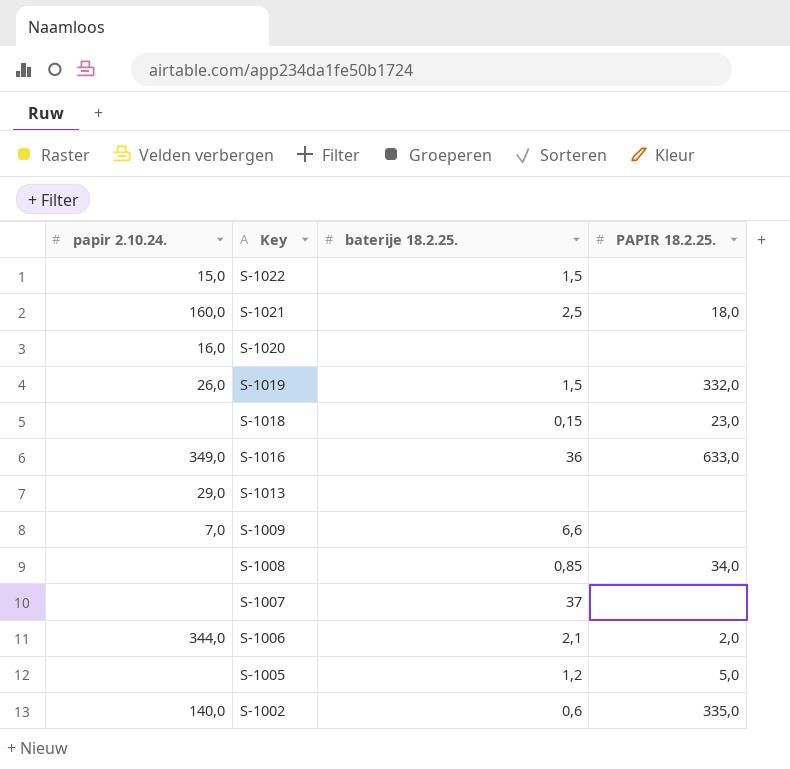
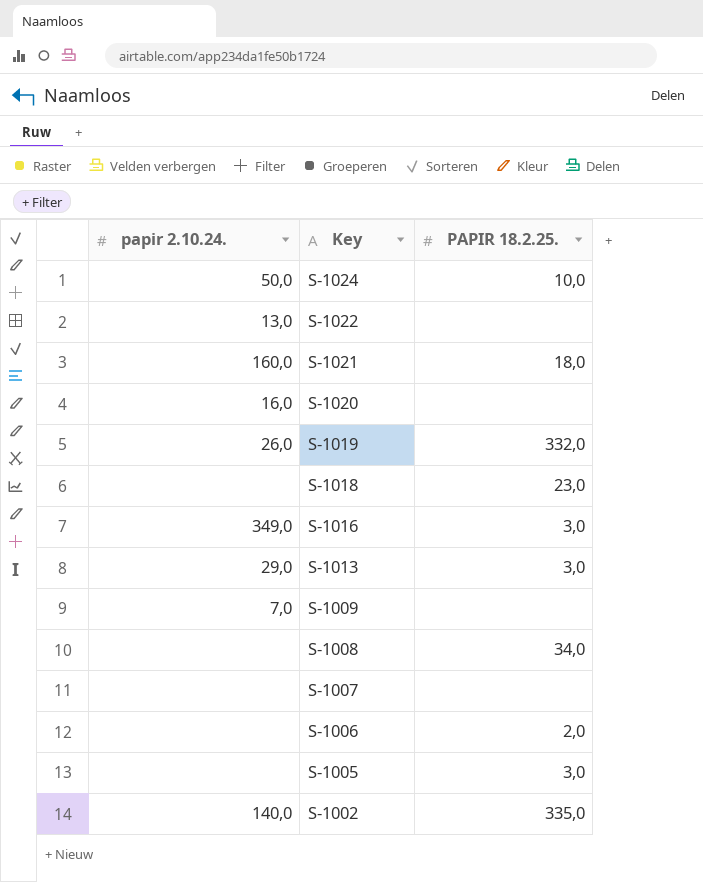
column baterije 18.2.25. | position: 3 -> none
row S-1024: none -> 50,0 | 10,0
S-1022 | papir 2.10.24.: 15,0 -> 13,0
S-1016 | PAPIR 18.2.25.: 633,0 -> 3,0
S-1013 | PAPIR 18.2.25.: none -> 3,0
S-1006 | papir 2.10.24.: 344,0 -> none
S-1005 | PAPIR 18.2.25.: 5,0 -> 3,0

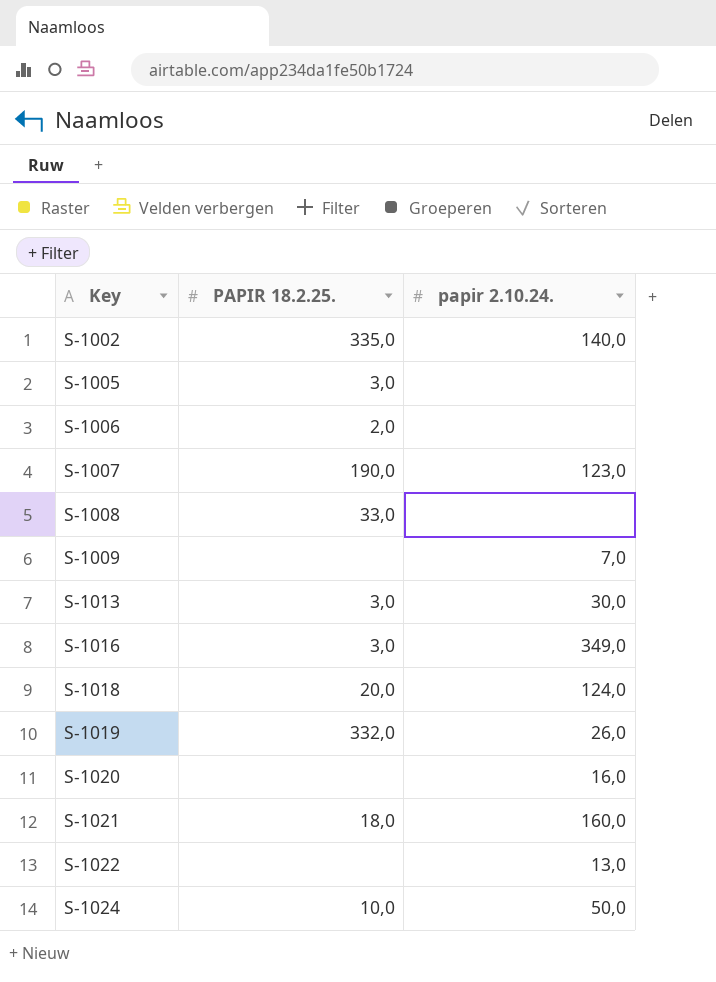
row order: Key descending -> Key ascending
column papir 2.10.24. | position: 1 -> 3
S-1007 | PAPIR 18.2.25.: none -> 190,0
S-1007 | papir 2.10.24.: none -> 123,0
S-1008 | PAPIR 18.2.25.: 34,0 -> 33,0
S-1013 | papir 2.10.24.: 29,0 -> 30,0
S-1018 | PAPIR 18.2.25.: 23,0 -> 20,0
S-1018 | papir 2.10.24.: none -> 124,0

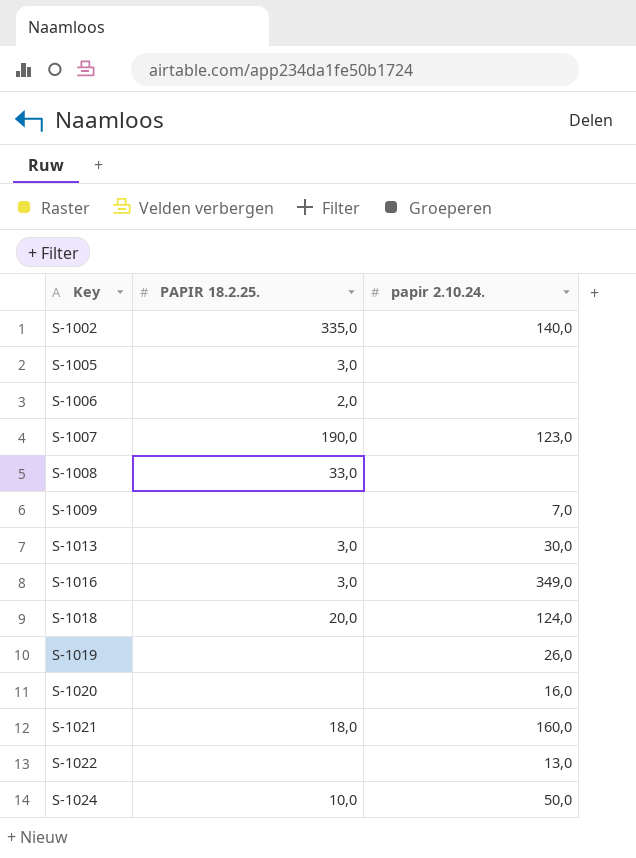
S-1019 | PAPIR 18.2.25.: 332,0 -> none

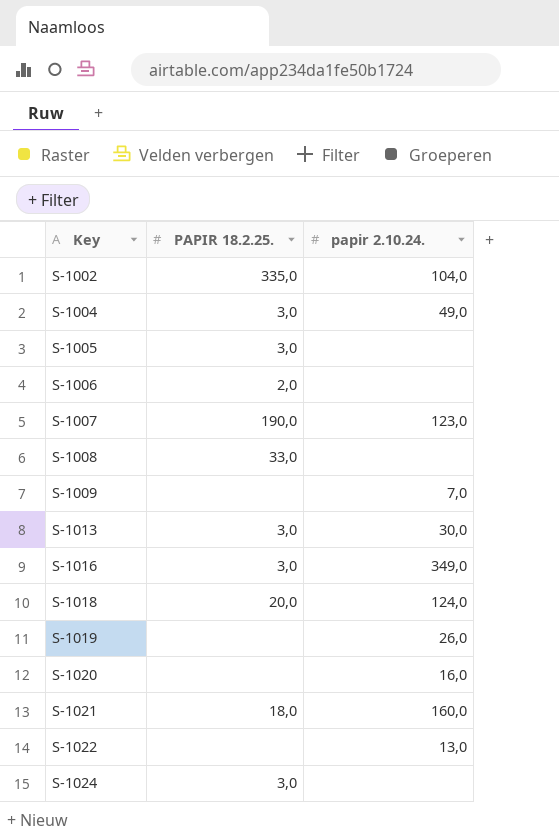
S-1002 | papir 2.10.24.: 140,0 -> 104,0
row S-1004: none -> 3,0 | 49,0
S-1024 | PAPIR 18.2.25.: 10,0 -> 3,0
S-1024 | papir 2.10.24.: 50,0 -> none

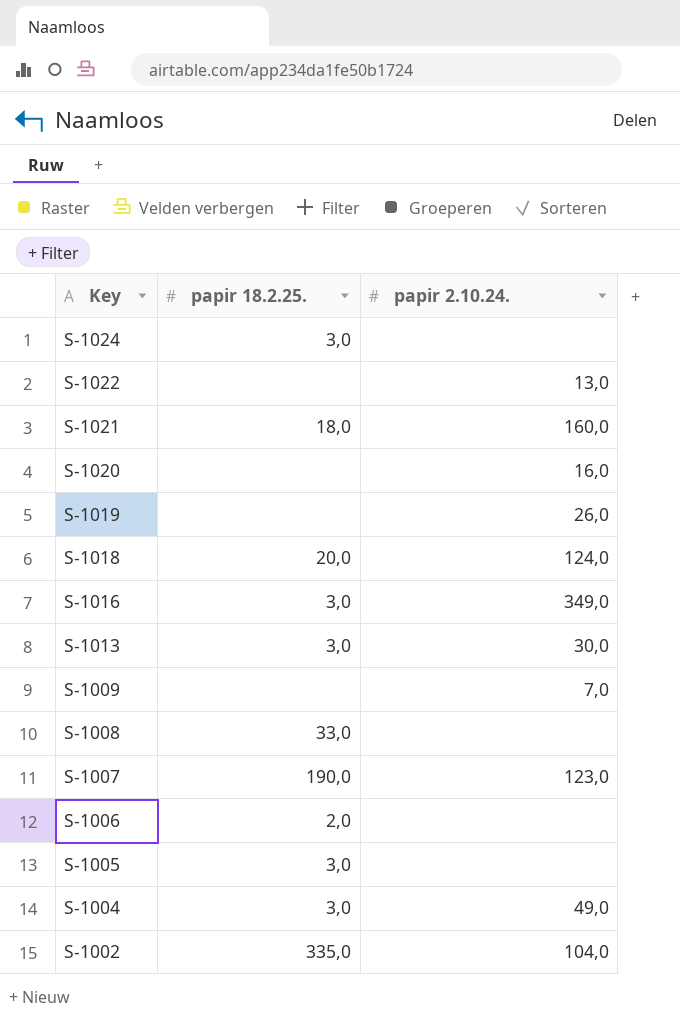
row order: Key ascending -> Key descending
column name: PAPIR 18.2.25. -> papir 18.2.25.

